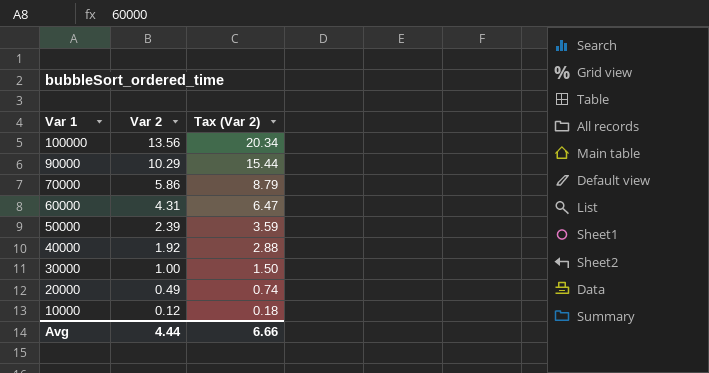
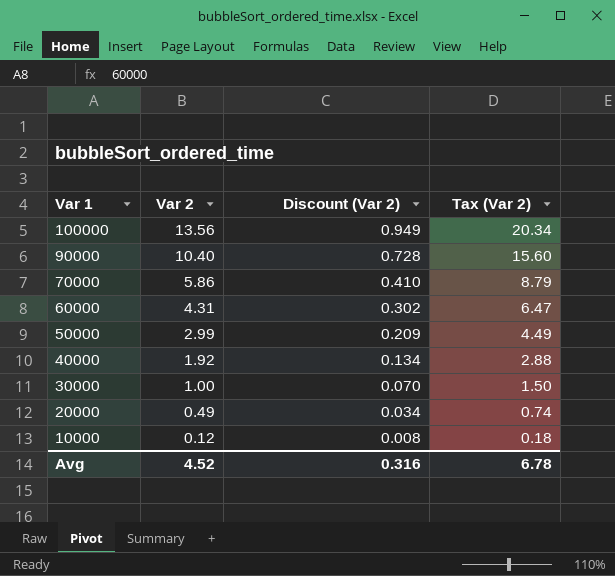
column Discount (Var 2) | formula: none -> [Var 2] * 0.07
90000 | Var 2: 10.29 -> 10.40
90000 | Tax (Var 2): 15.44 -> 15.60
50000 | Var 2: 2.39 -> 2.99
50000 | Tax (Var 2): 3.59 -> 4.49
Avg | Var 2: 4.44 -> 4.52
Avg | Tax (Var 2): 6.66 -> 6.78

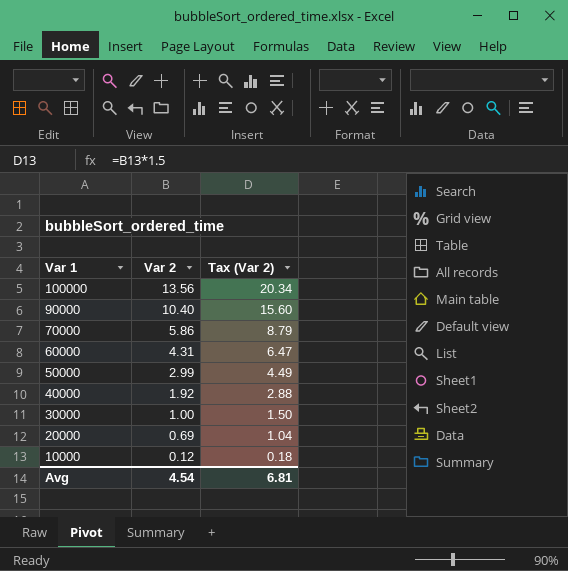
column Discount (Var 2) | formula: [Var 2] * 0.07 -> none
20000 | Var 2: 0.49 -> 0.69
20000 | Tax (Var 2): 0.74 -> 1.04
Avg | Var 2: 4.52 -> 4.54
Avg | Tax (Var 2): 6.78 -> 6.81

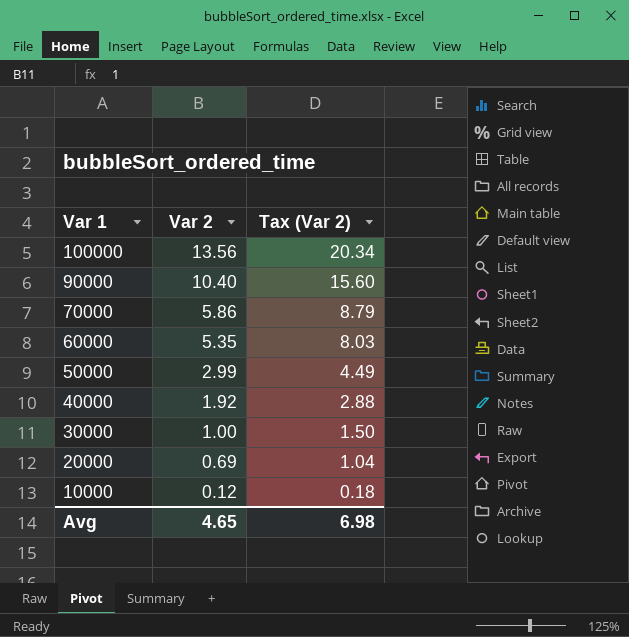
60000 | Var 2: 4.31 -> 5.35
60000 | Tax (Var 2): 6.47 -> 8.03
Avg | Var 2: 4.54 -> 4.65
Avg | Tax (Var 2): 6.81 -> 6.98

